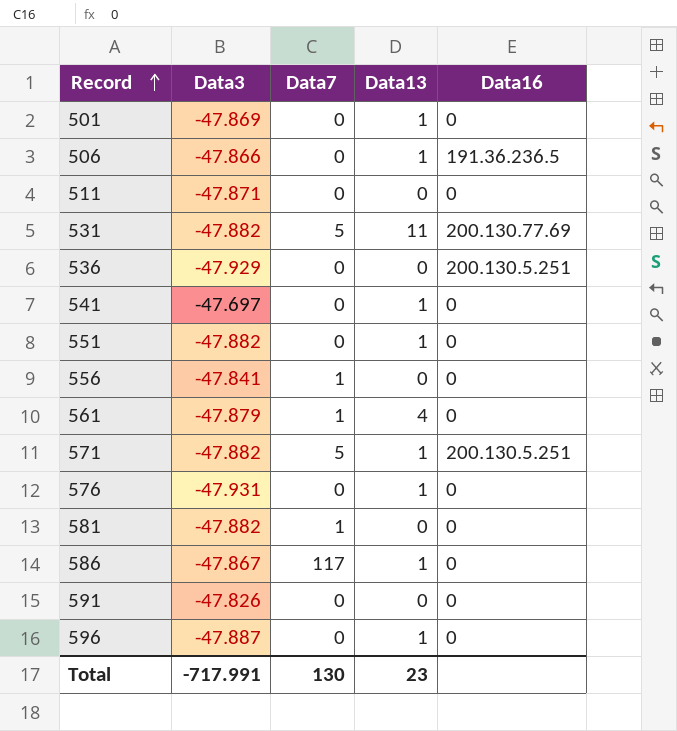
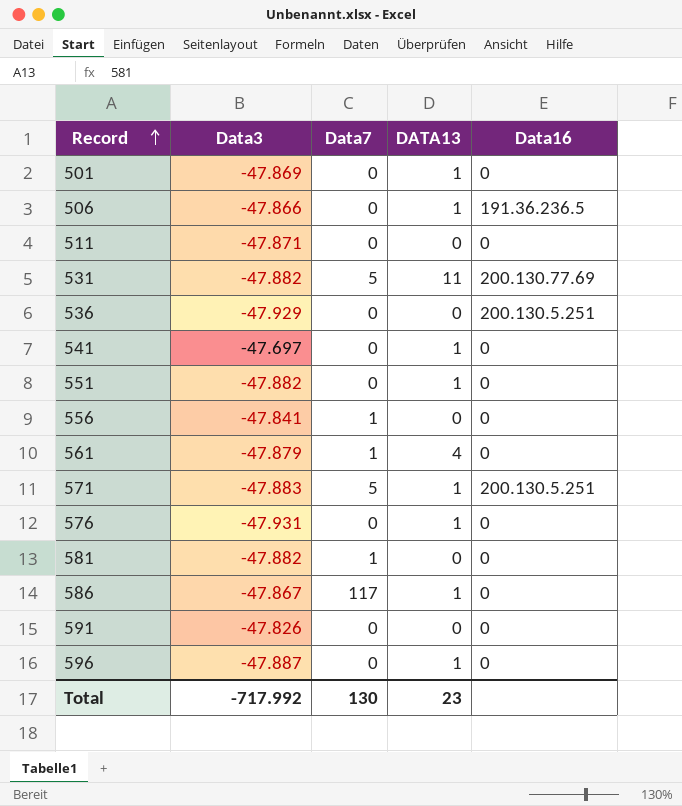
column name: Data13 -> DATA13
571 | Data3: -47.882 -> -47.883
Total | Data3: -717.991 -> -717.992

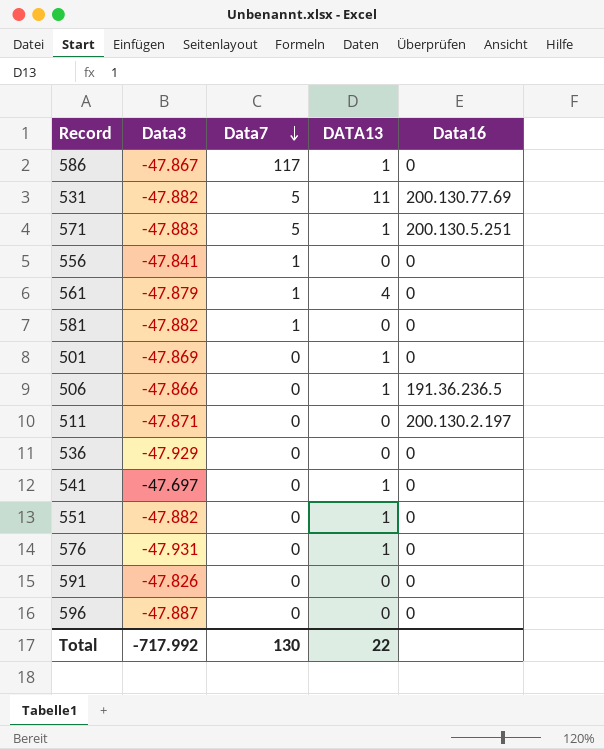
row order: Record ascending -> Data7 descending
511 | Data16: 0 -> 200.130.2.197
536 | Data16: 200.130.5.251 -> 0
596 | DATA13: 1 -> 0
Total | DATA13: 23 -> 22

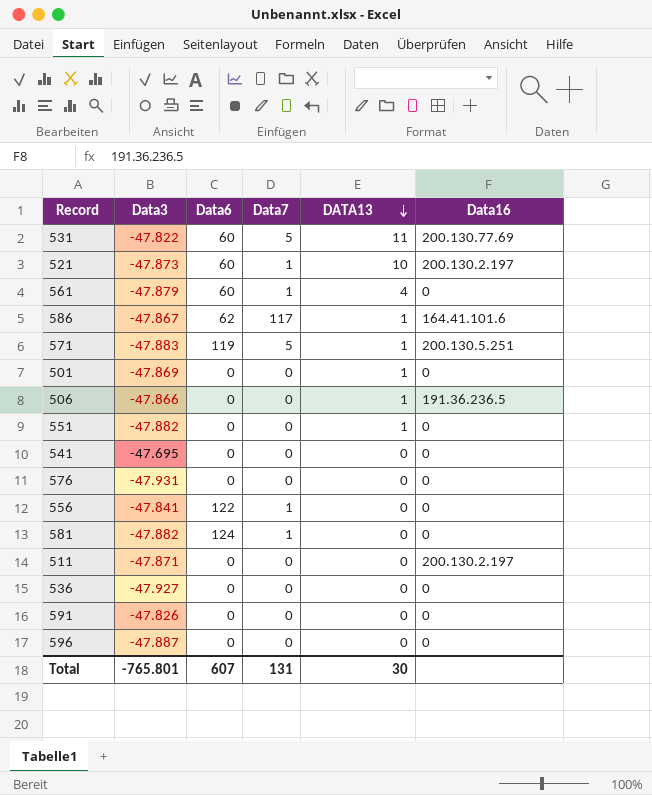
row order: Data7 descending -> DATA13 descending
column Data6 | position: none -> 3
531 | Data3: -47.882 -> -47.822
row 521: none -> -47.873 | 60 | 1 | 10 | 200.130.2.197
586 | Data16: 0 -> 164.41.101.6
541 | Data3: -47.697 -> -47.695
541 | DATA13: 1 -> 0
576 | DATA13: 1 -> 0
536 | Data3: -47.929 -> -47.927
Total | Data3: -717.992 -> -765.801
Total | Data7: 130 -> 131
Total | DATA13: 22 -> 30

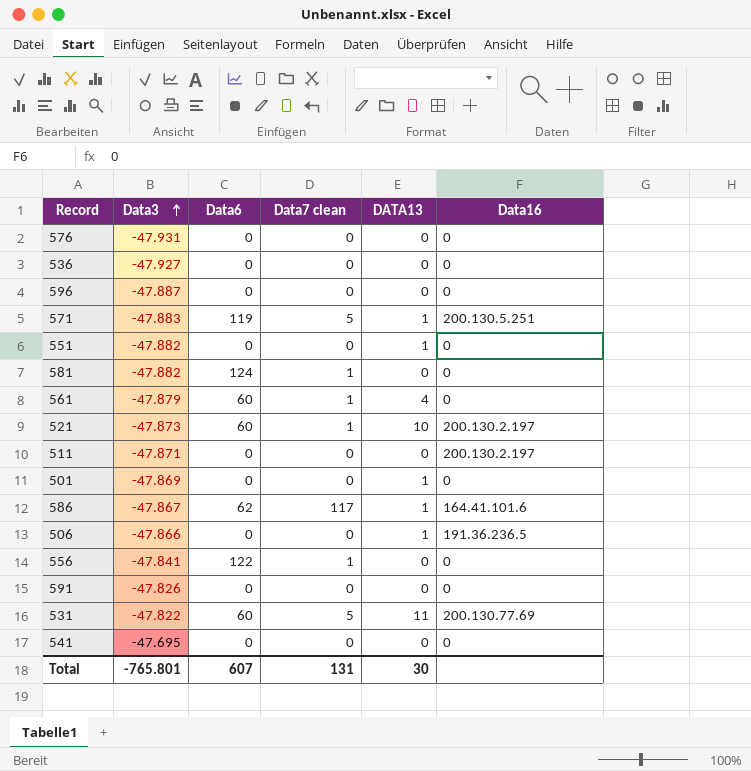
row order: DATA13 descending -> Data3 ascending
column name: Data7 -> Data7 clean

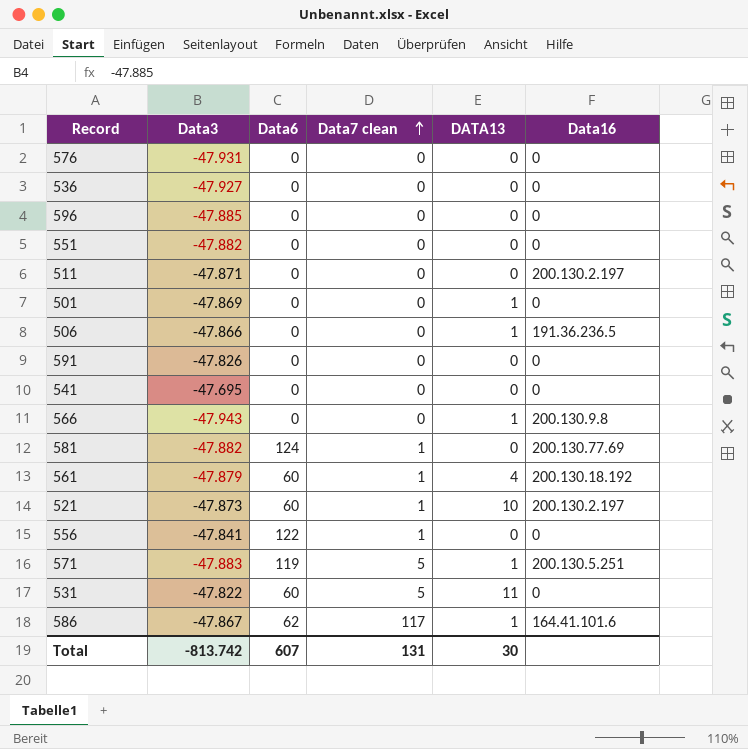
row order: Data3 ascending -> Data7 clean ascending
596 | Data3: -47.887 -> -47.885
551 | DATA13: 1 -> 0
row 566: none -> -47.943 | 0 | 0 | 1 | 200.130.9.8
581 | Data16: 0 -> 200.130.77.69
561 | Data16: 0 -> 200.130.18.192
531 | Data16: 200.130.77.69 -> 0
Total | Data3: -765.801 -> -813.742

